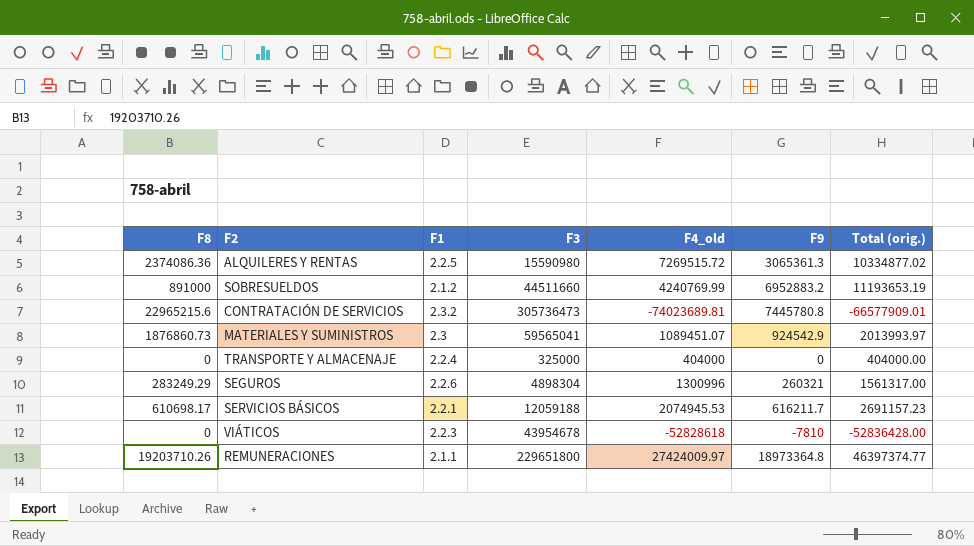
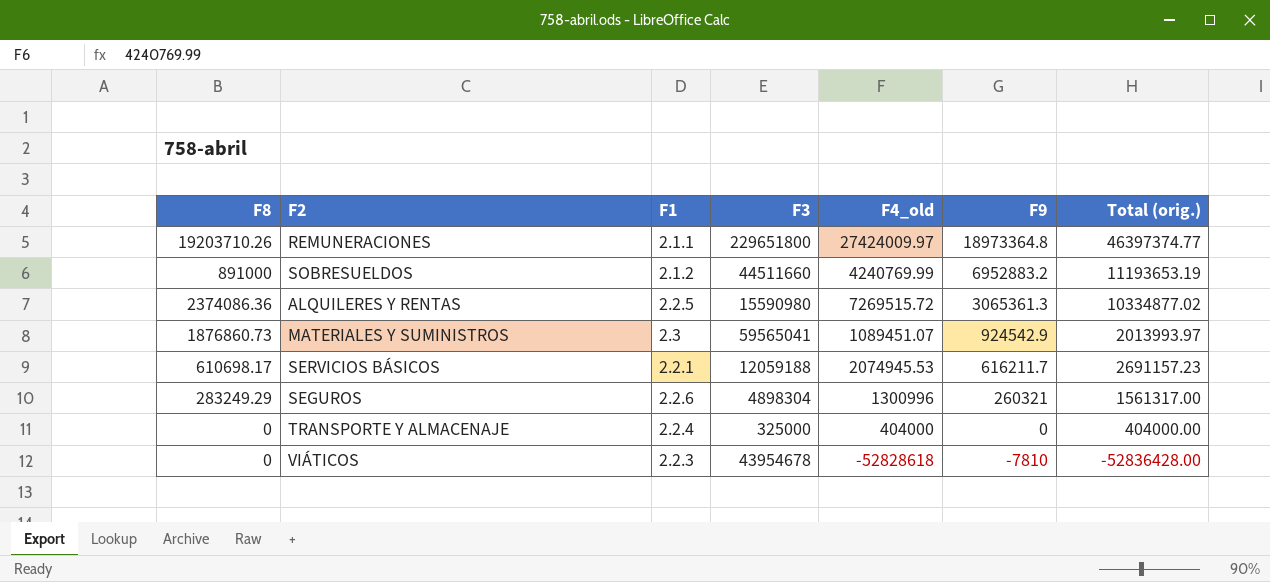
row order: none -> F9 descending
row CONTRATACIÓN DE SERVICIOS: 22965215.6 | 2.3.2 | 305736473 | -74023689.81 | 7445780.8 | -66577909.01 -> none

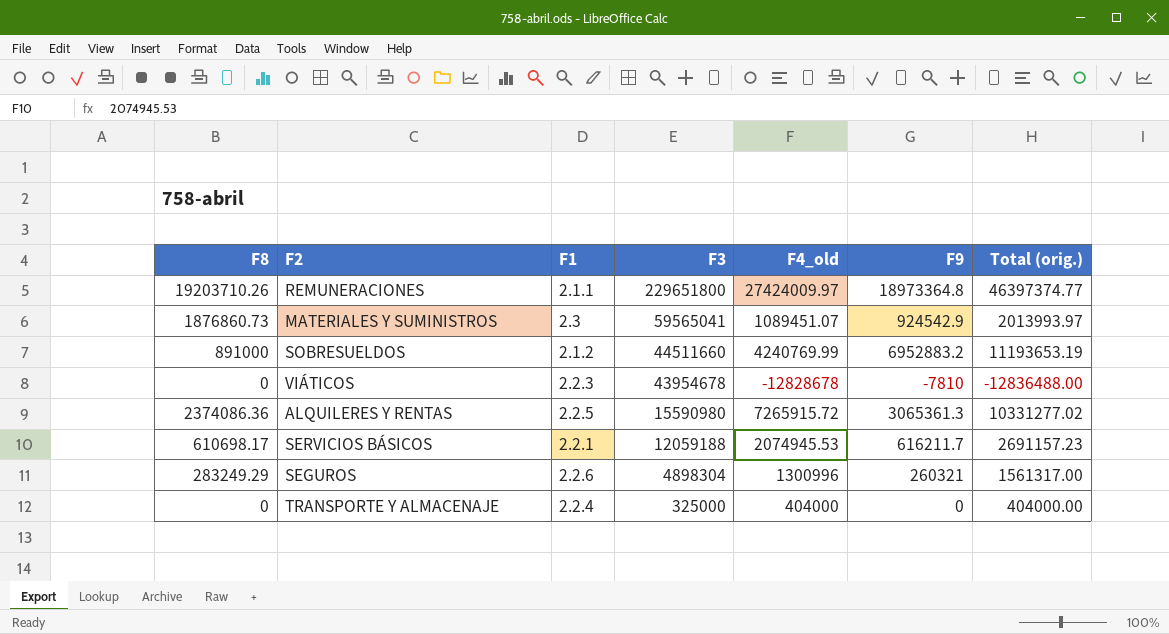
row order: F9 descending -> F3 descending
VIÁTICOS | F4_old: -52828618 -> -12828678
VIÁTICOS | Total (orig.): -52836428.00 -> -12836488.00
ALQUILERES Y RENTAS | F4_old: 7269515.72 -> 7265915.72
ALQUILERES Y RENTAS | Total (orig.): 10334877.02 -> 10331277.02

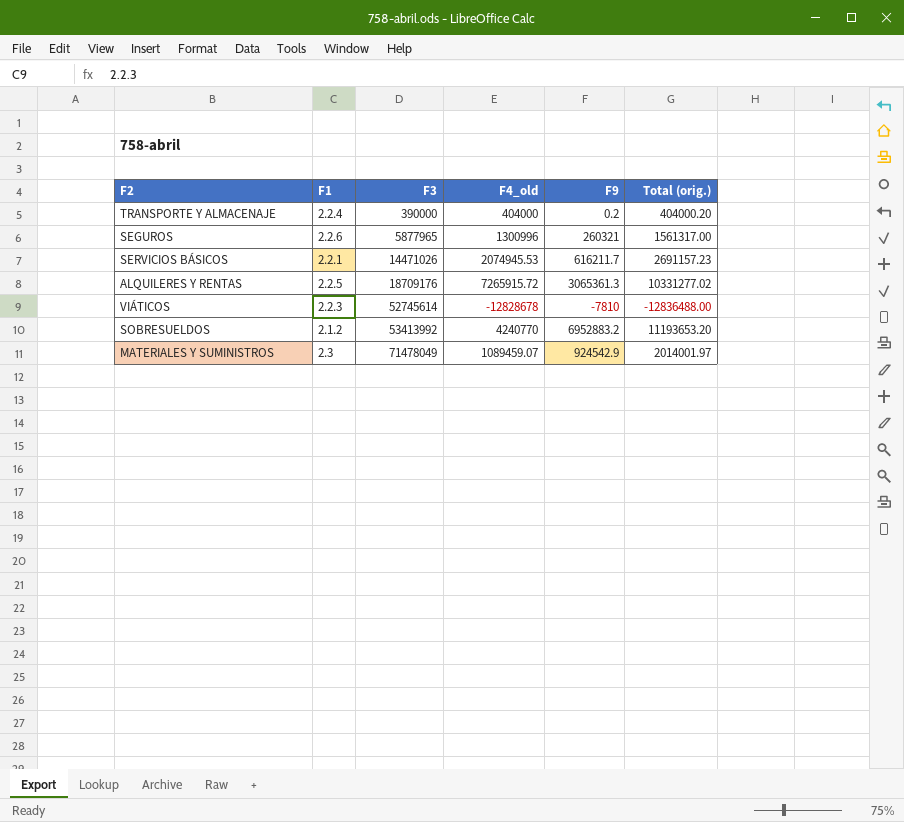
row order: F3 descending -> F3 ascending
column F8 | position: 1 -> none
row REMUNERACIONES: 19203710.26 | 2.1.1 | 229651800 | 27424009.97 | 18973364.8 | 46397374.77 -> none
TRANSPORTE Y ALMACENAJE | F3: 325000 -> 390000
TRANSPORTE Y ALMACENAJE | F9: 0 -> 0.2
TRANSPORTE Y ALMACENAJE | Total (orig.): 404000.00 -> 404000.20
SEGUROS | F3: 4898304 -> 5877965
SERVICIOS BÁSICOS | F3: 12059188 -> 14471026
ALQUILERES Y RENTAS | F3: 15590980 -> 18709176
VIÁTICOS | F3: 43954678 -> 52745614
SOBRESUELDOS | F3: 44511660 -> 53413992
SOBRESUELDOS | F4_old: 4240769.99 -> 4240770
SOBRESUELDOS | Total (orig.): 11193653.19 -> 11193653.20
MATERIALES Y SUMINISTROS | F3: 59565041 -> 71478049
MATERIALES Y SUMINISTROS | F4_old: 1089451.07 -> 1089459.07
MATERIALES Y SUMINISTROS | Total (orig.): 2013993.97 -> 2014001.97

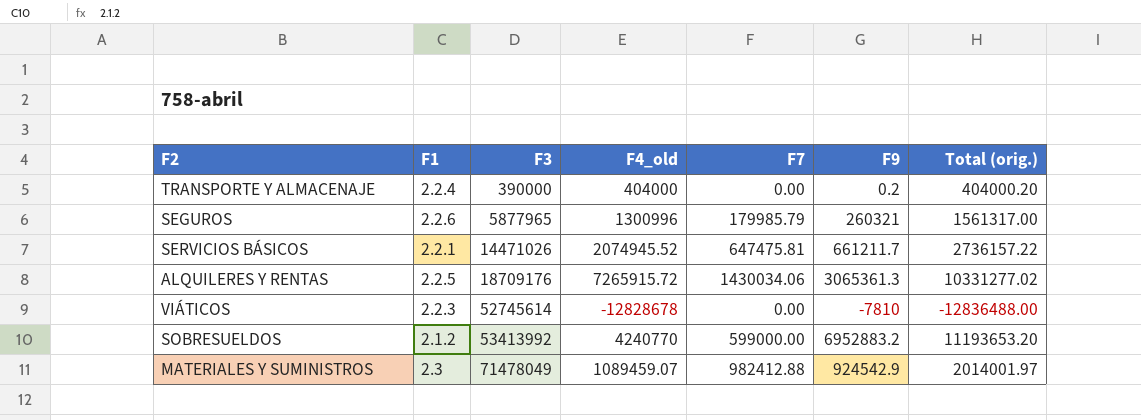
column F7 | position: none -> 5
SERVICIOS BÁSICOS | F4_old: 2074945.53 -> 2074945.52
SERVICIOS BÁSICOS | F9: 616211.7 -> 661211.7
SERVICIOS BÁSICOS | Total (orig.): 2691157.23 -> 2736157.22

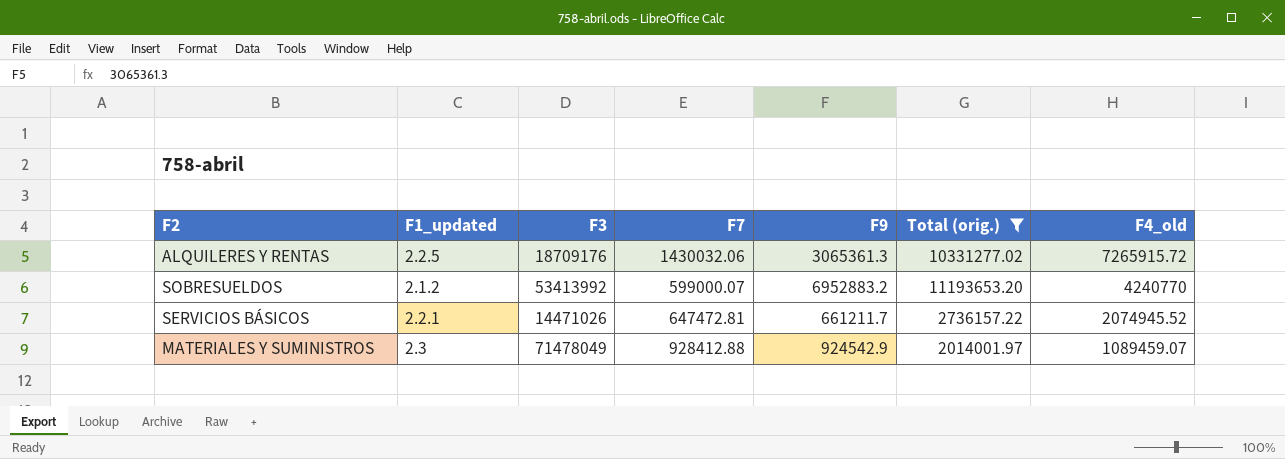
filter: none -> Total (orig.) >= 2014001.97
row order: F3 ascending -> F4_old descending
column name: F1 -> F1_updated
column F4_old | position: 4 -> 7
ALQUILERES Y RENTAS | F7: 1430034.06 -> 1430032.06
SOBRESUELDOS | F7: 599000.00 -> 599000.07
SERVICIOS BÁSICOS | F7: 647475.81 -> 647472.81
MATERIALES Y SUMINISTROS | F7: 982412.88 -> 928412.88

